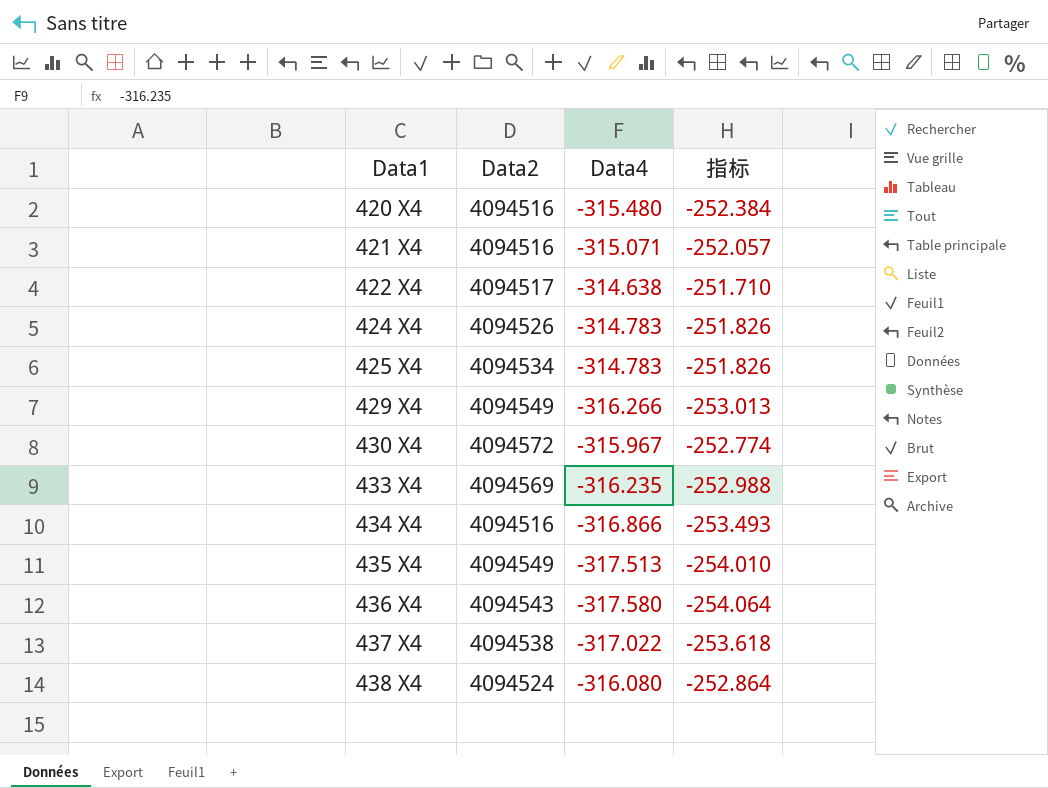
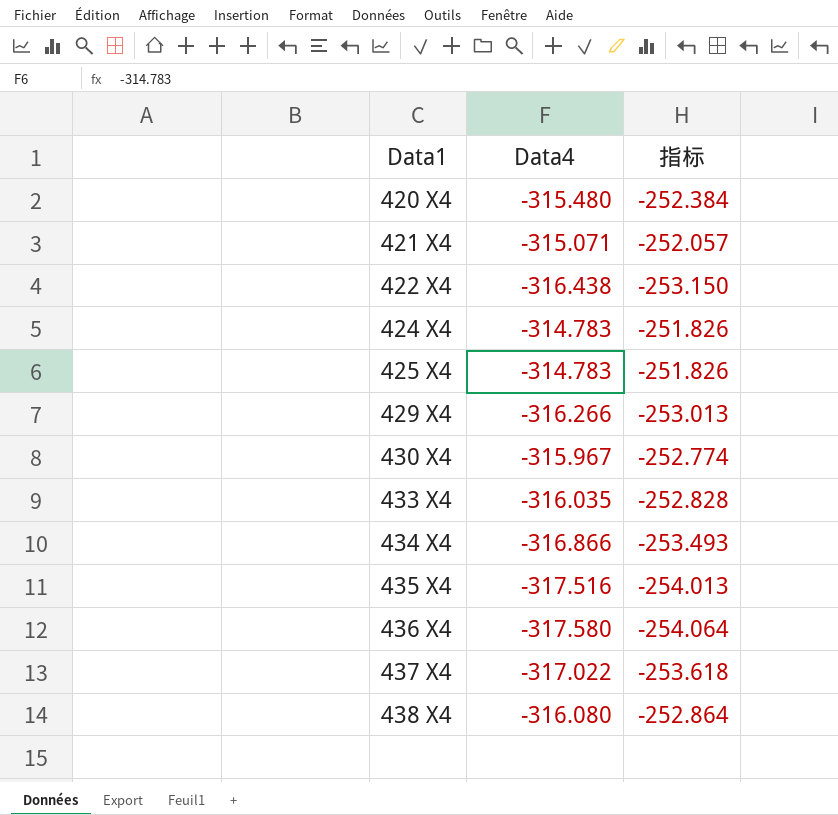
column Data2 | position: 2 -> none
422 X4 | Data4: -314.638 -> -316.438
422 X4 | 指标: -251.710 -> -253.150
433 X4 | Data4: -316.235 -> -316.035
433 X4 | 指标: -252.988 -> -252.828
435 X4 | Data4: -317.513 -> -317.516
435 X4 | 指标: -254.010 -> -254.013

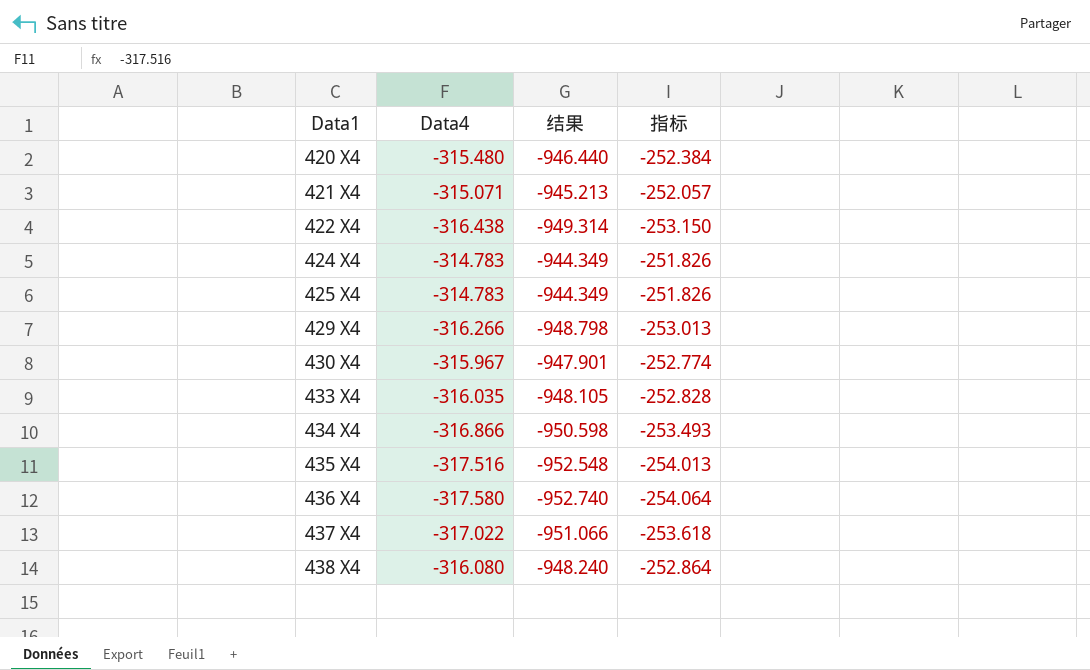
column 结果 | formula: none -> [Data4] * 3

